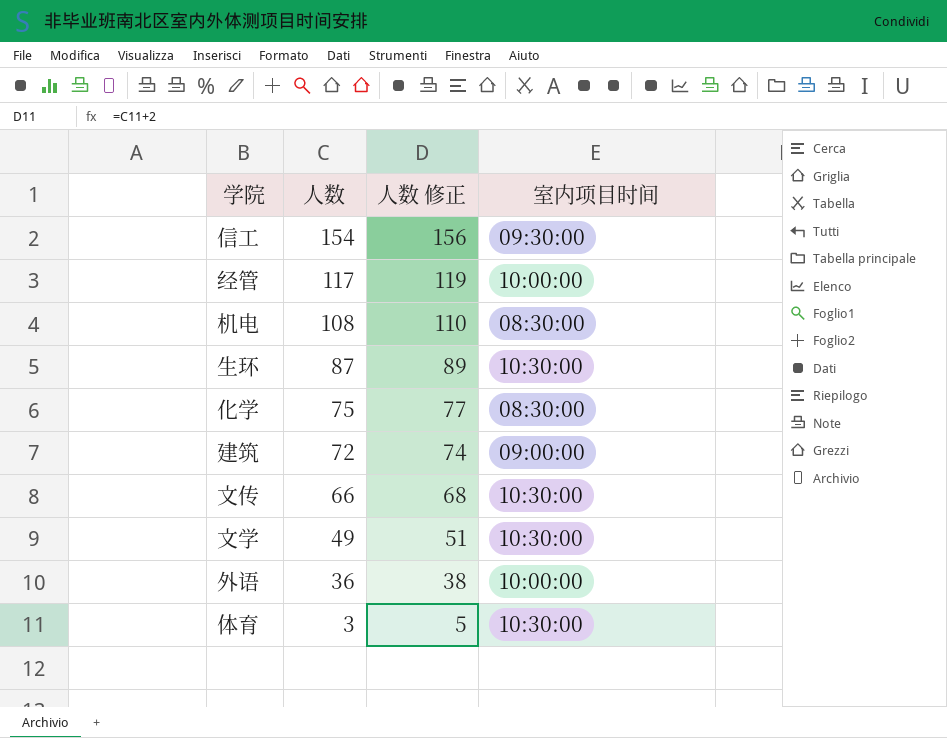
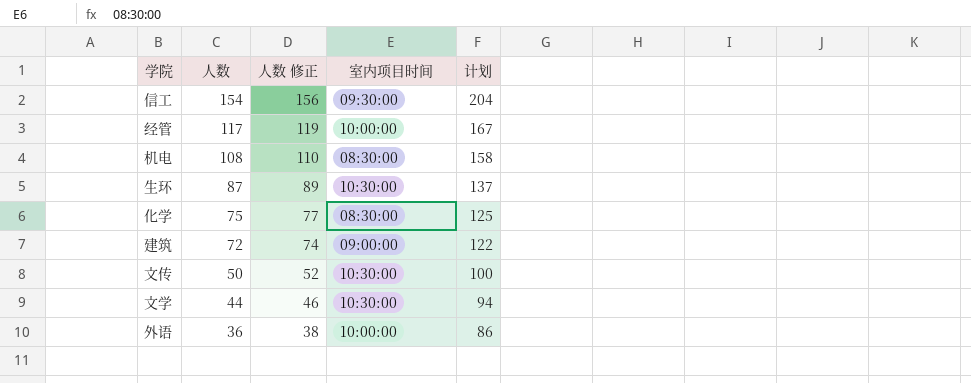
column 计划 | formula: none -> [人数] + 50
row 体育: 3 | 5 | 10:30:00 -> none
文传 | 人数: 66 -> 50
文传 | 人数 修正: 68 -> 52
文学 | 人数: 49 -> 44
文学 | 人数 修正: 51 -> 46

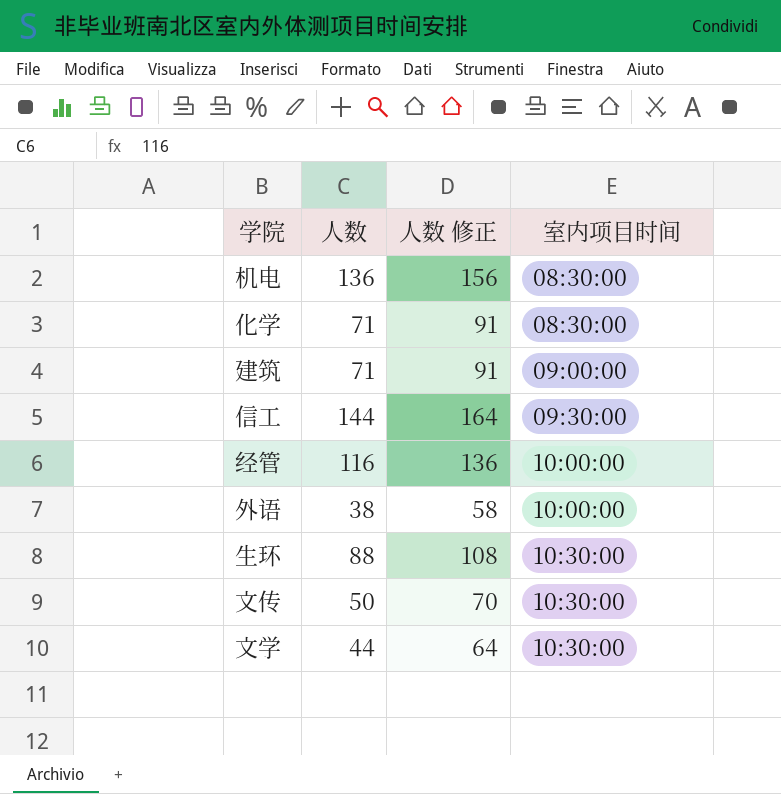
row order: 人数 descending -> 室内项目时间 ascending
column 计划 | formula: [人数] + 50 -> none
column 人数 修正 | formula: [人数] + 2 -> [人数] + 20
机电 | 人数: 108 -> 136
化学 | 人数: 75 -> 71
建筑 | 人数: 72 -> 71
信工 | 人数: 154 -> 144
经管 | 人数: 117 -> 116
外语 | 人数: 36 -> 38
生环 | 人数: 87 -> 88

